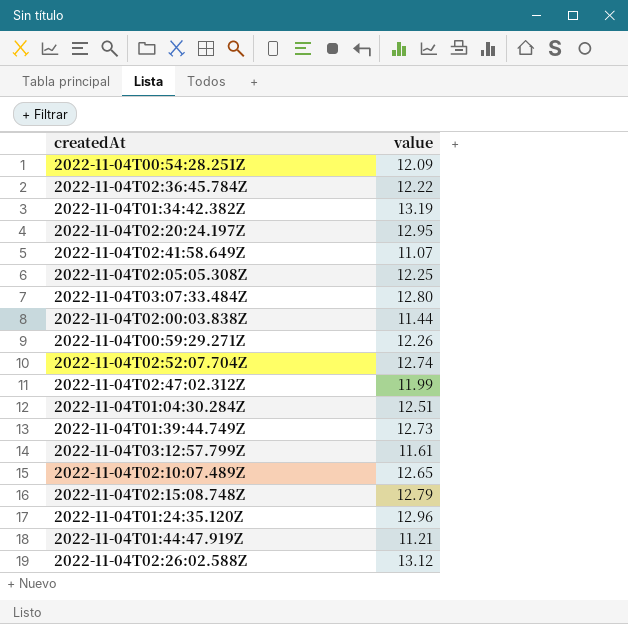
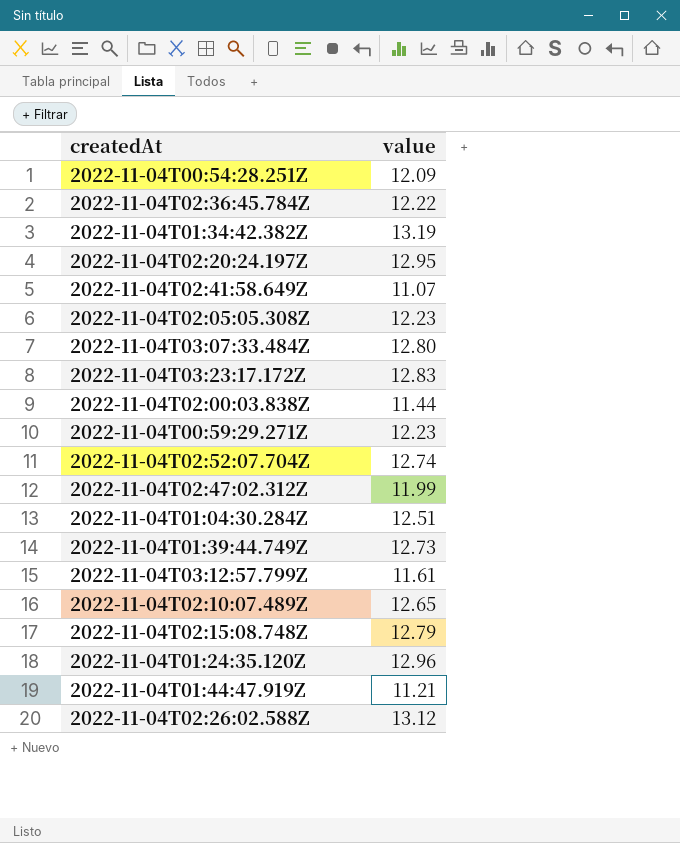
2022-11-04T02:05:05.308Z | value: 12.25 -> 12.23
row 2022-11-04T03:23:17.172Z: none -> 12.83
2022-11-04T00:59:29.271Z | value: 12.26 -> 12.23

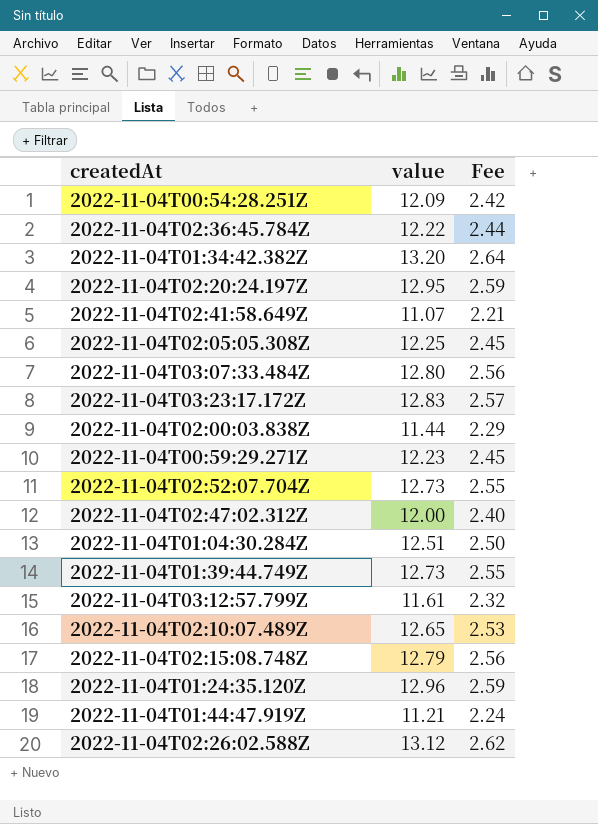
column Fee | formula: none -> [value] * 0.2
2022-11-04T01:34:42.382Z | value: 13.19 -> 13.20
2022-11-04T02:05:05.308Z | value: 12.23 -> 12.25
2022-11-04T02:52:07.704Z | value: 12.74 -> 12.73
2022-11-04T02:47:02.312Z | value: 11.99 -> 12.00

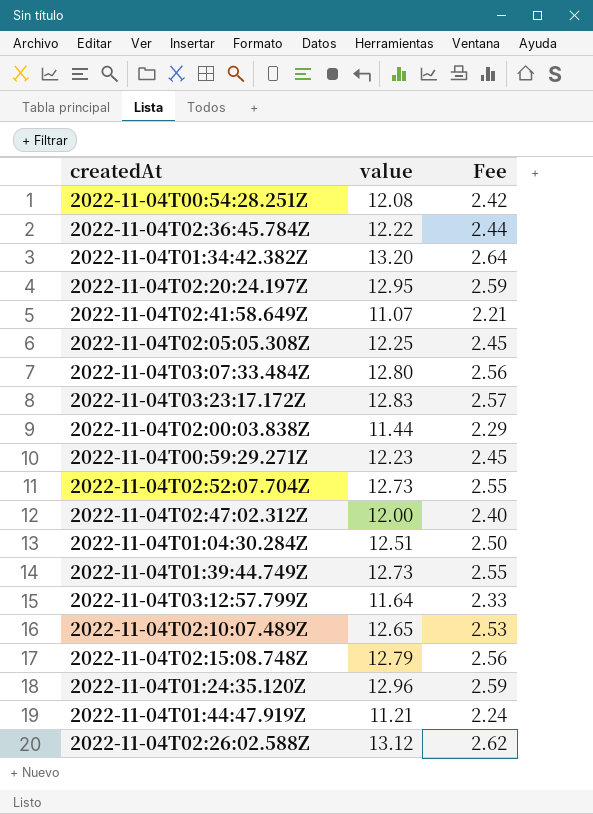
2022-11-04T00:54:28.251Z | value: 12.09 -> 12.08
2022-11-04T03:12:57.799Z | value: 11.61 -> 11.64
2022-11-04T03:12:57.799Z | Fee: 2.32 -> 2.33

